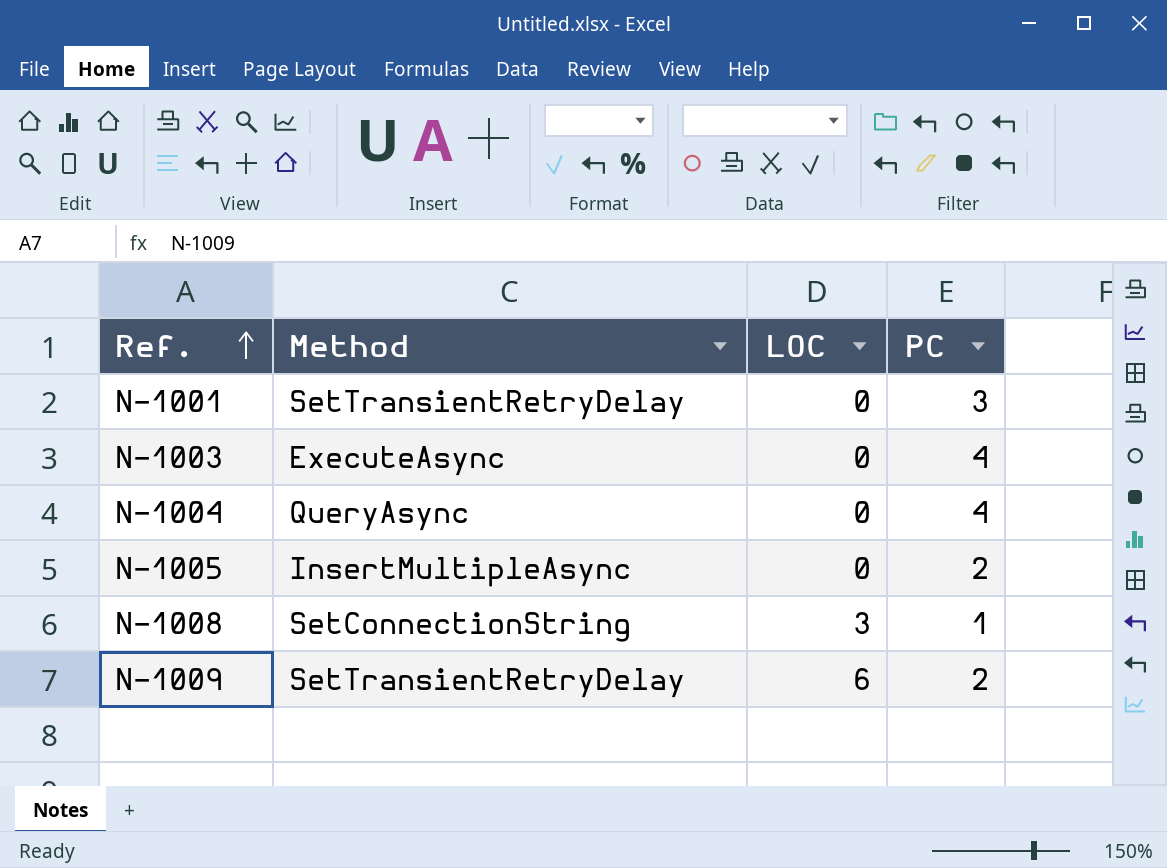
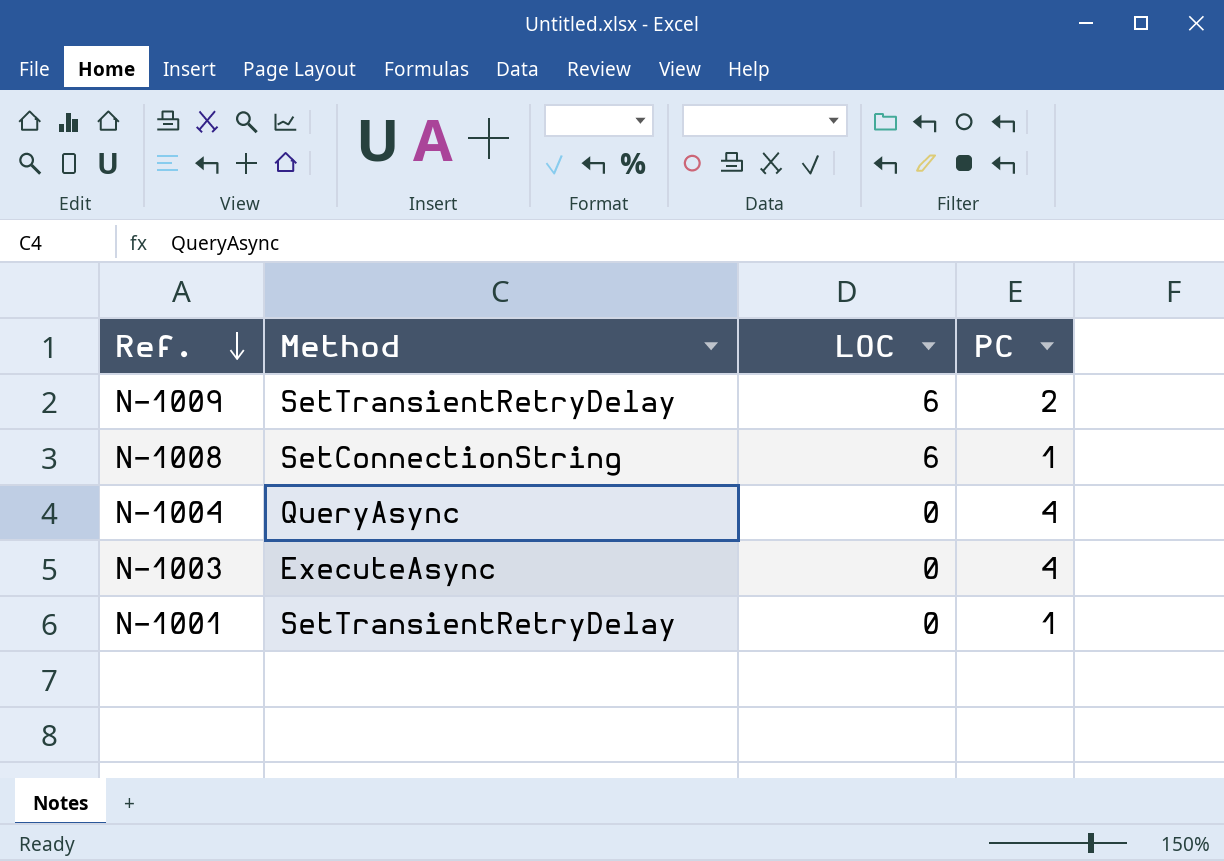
row order: Ref. ascending -> Ref. descending
row N-1005: InsertMultipleAsync | 0 | 2 -> none
N-1008 | LOC: 3 -> 6
N-1001 | PC: 3 -> 1

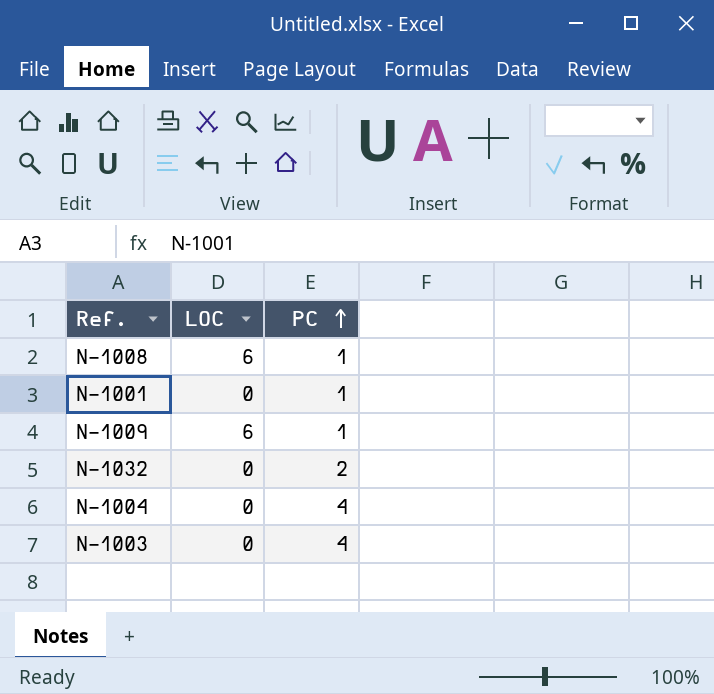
row order: Ref. descending -> PC ascending
column Method | position: 2 -> none
N-1009 | PC: 2 -> 1
row N-1032: none -> 0 | 2

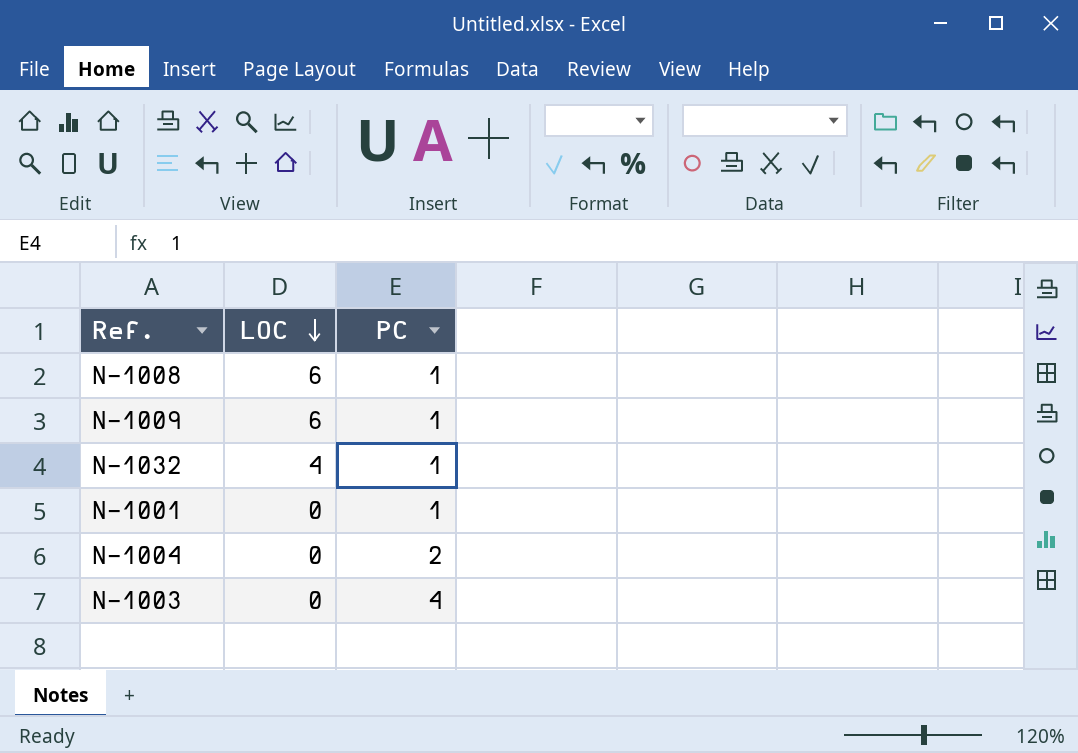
row order: PC ascending -> LOC descending
N-1032 | LOC: 0 -> 4
N-1032 | PC: 2 -> 1
N-1004 | PC: 4 -> 2

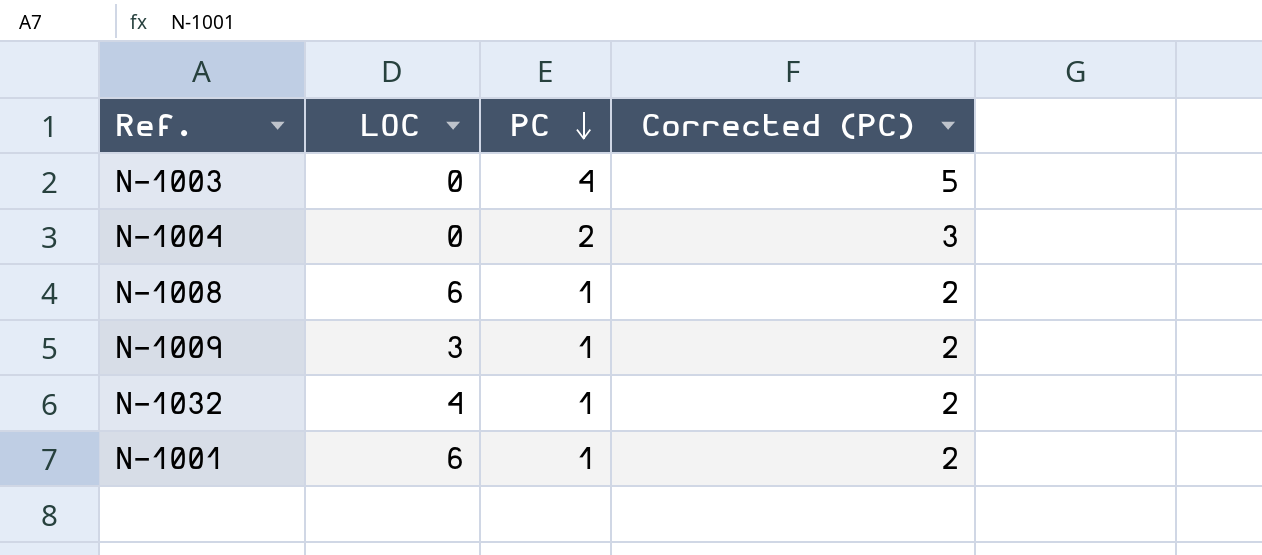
row order: LOC descending -> PC descending
column Corrected (PC) | formula: none -> [PC] + 1
N-1009 | LOC: 6 -> 3
N-1001 | LOC: 0 -> 6

